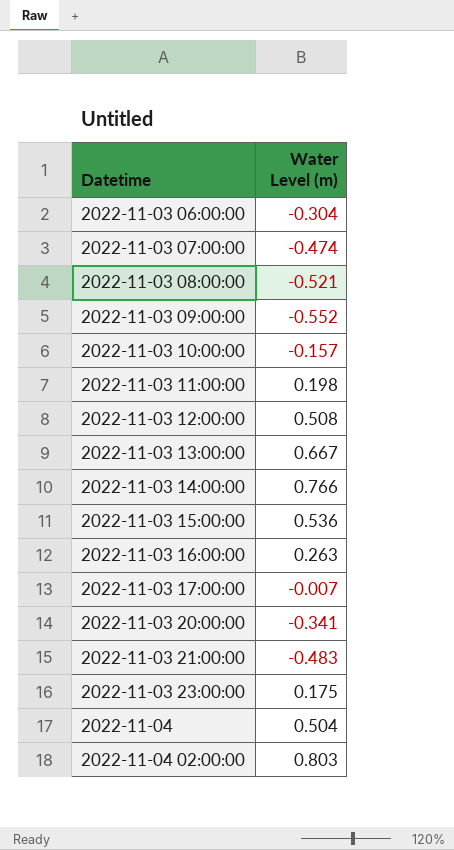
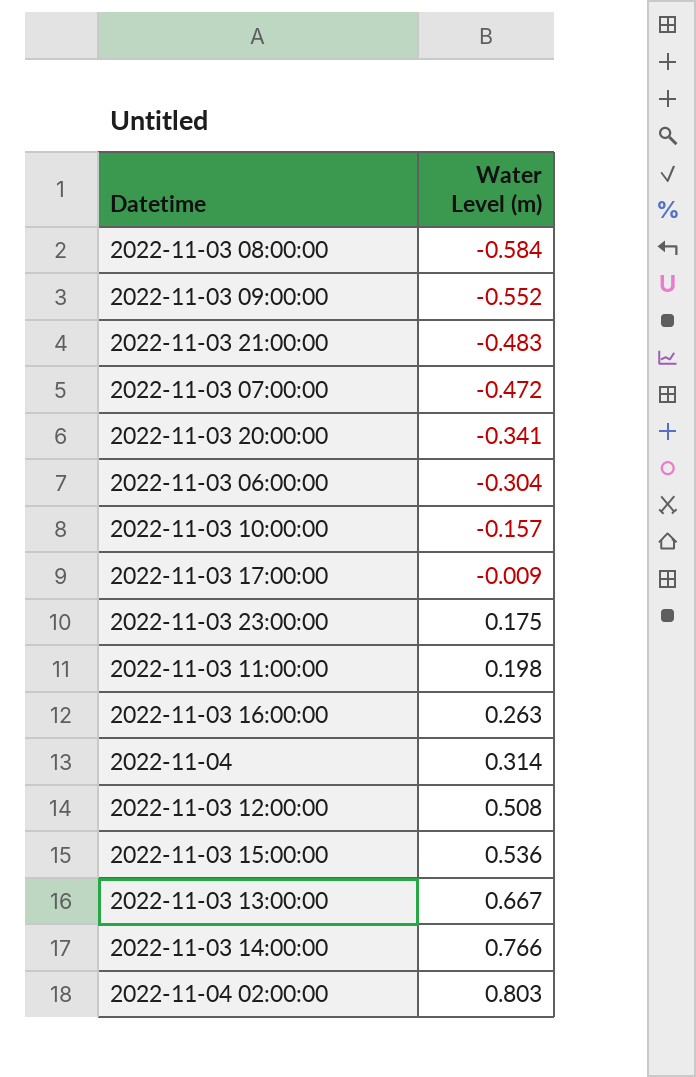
row order: Datetime ascending -> Water Level (m) ascending
2022-11-03 08:00:00 | Water Level (m): -0.521 -> -0.584
2022-11-03 07:00:00 | Water Level (m): -0.474 -> -0.472
2022-11-03 17:00:00 | Water Level (m): -0.007 -> -0.009
2022-11-04 | Water Level (m): 0.504 -> 0.314

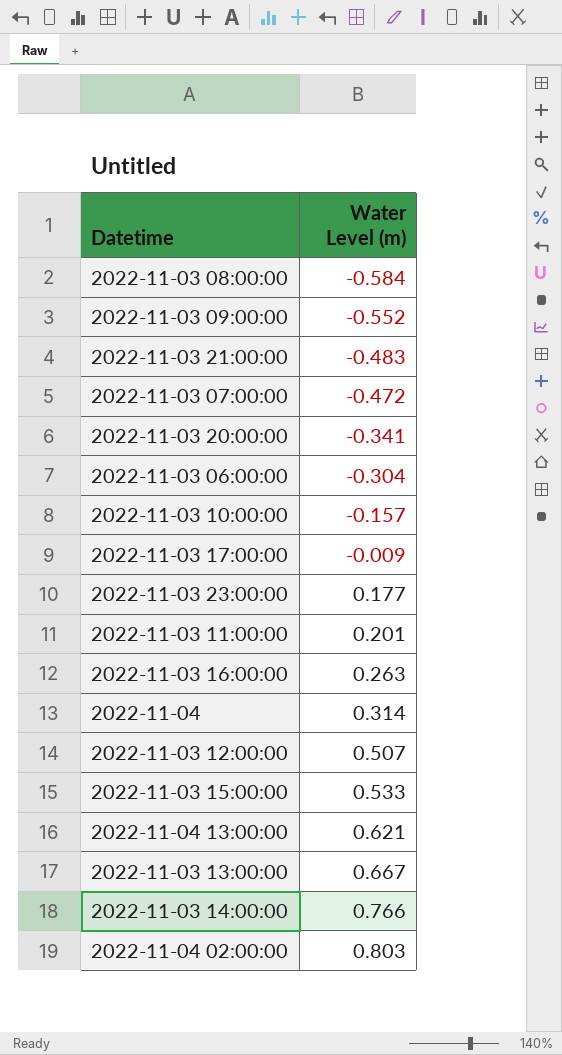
2022-11-03 23:00:00 | Water Level (m): 0.175 -> 0.177
2022-11-03 11:00:00 | Water Level (m): 0.198 -> 0.201
2022-11-03 12:00:00 | Water Level (m): 0.508 -> 0.507
2022-11-03 15:00:00 | Water Level (m): 0.536 -> 0.533
row 2022-11-04 13:00:00: none -> 0.621

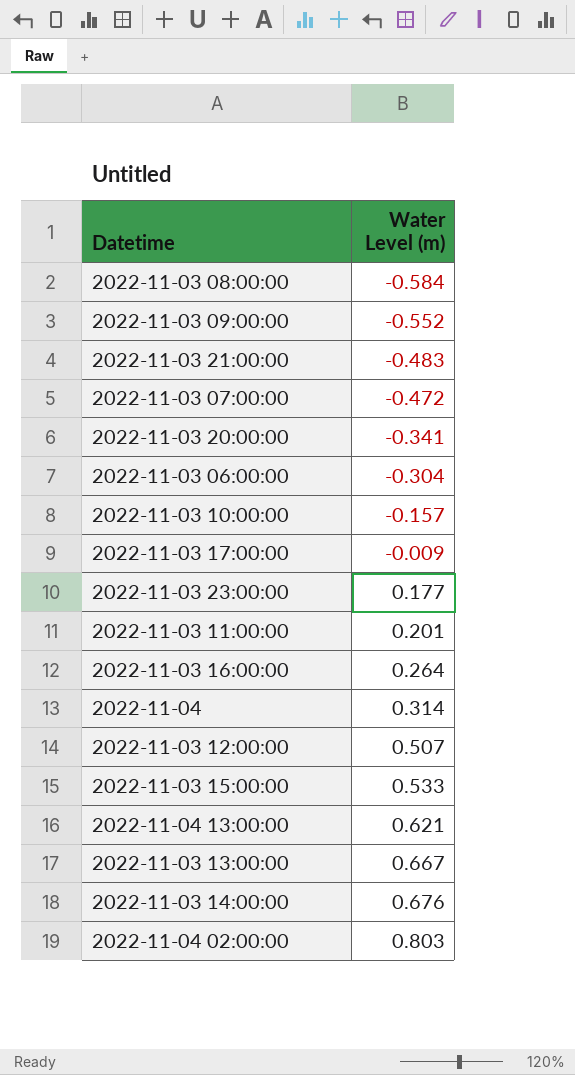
2022-11-03 16:00:00 | Water Level (m): 0.263 -> 0.264
2022-11-03 14:00:00 | Water Level (m): 0.766 -> 0.676

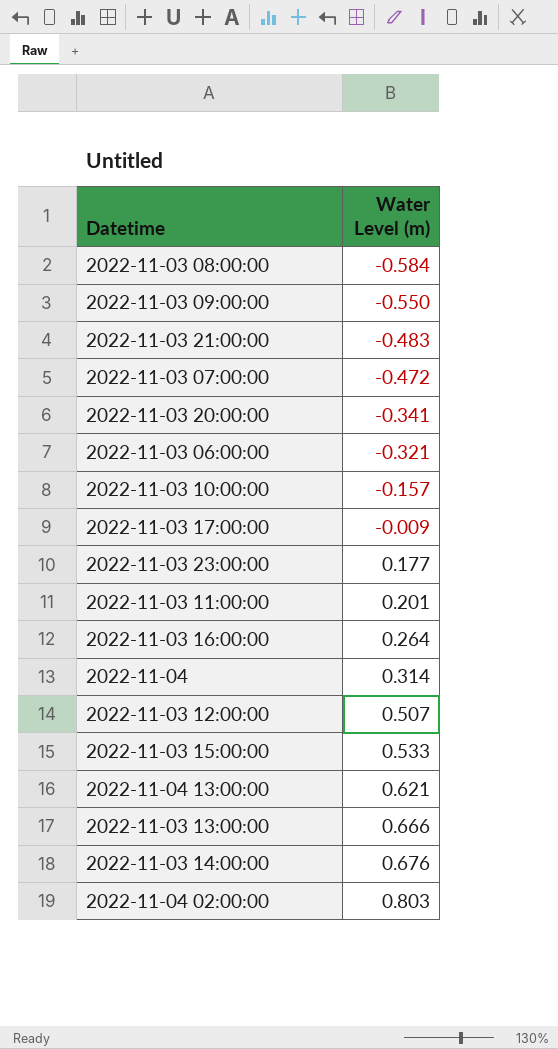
2022-11-03 09:00:00 | Water Level (m): -0.552 -> -0.550
2022-11-03 06:00:00 | Water Level (m): -0.304 -> -0.321
2022-11-03 13:00:00 | Water Level (m): 0.667 -> 0.666

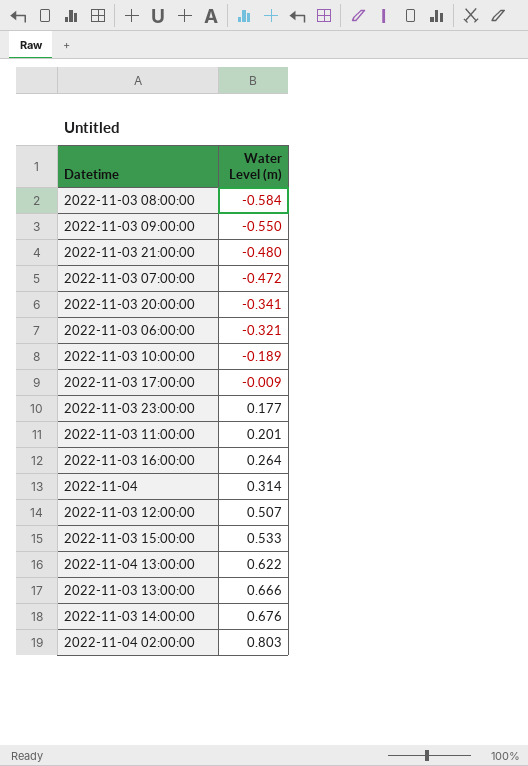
2022-11-03 21:00:00 | Water Level (m): -0.483 -> -0.480
2022-11-03 10:00:00 | Water Level (m): -0.157 -> -0.189
2022-11-04 13:00:00 | Water Level (m): 0.621 -> 0.622

